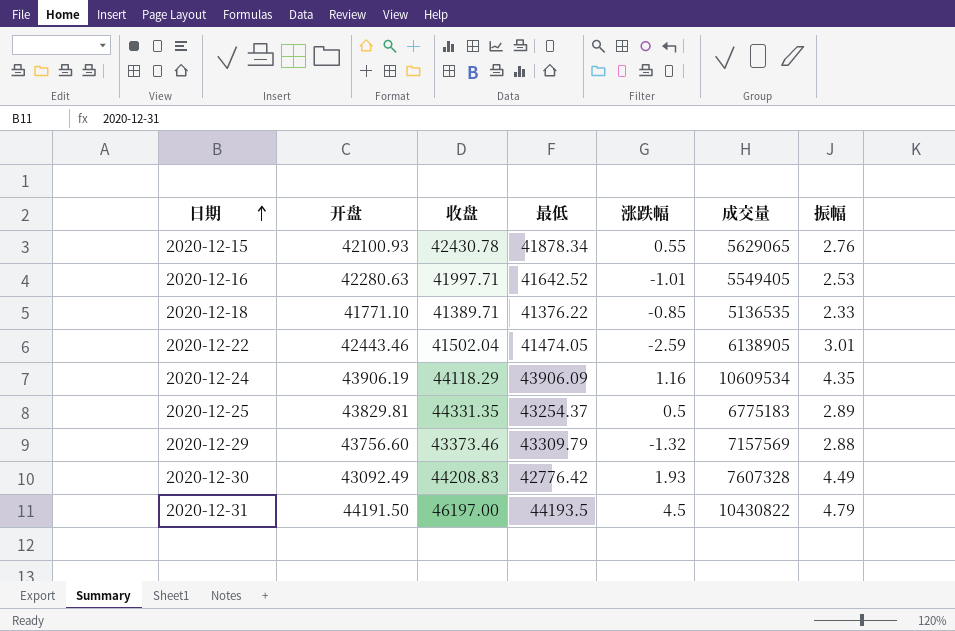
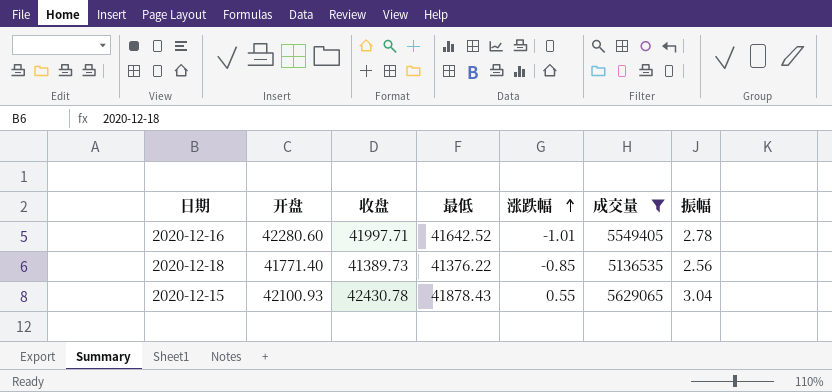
filter: none -> 成交量 <= 5629065
row order: 日期 ascending -> 涨跌幅 ascending
2020-12-16 | 开盘: 42280.63 -> 42280.60
2020-12-16 | 振幅: 2.53 -> 2.78
2020-12-18 | 开盘: 41771.10 -> 41771.40
2020-12-18 | 收盘: 41389.71 -> 41389.73
2020-12-18 | 振幅: 2.33 -> 2.56
2020-12-15 | 最低: 41878.34 -> 41878.43
2020-12-15 | 振幅: 2.76 -> 3.04

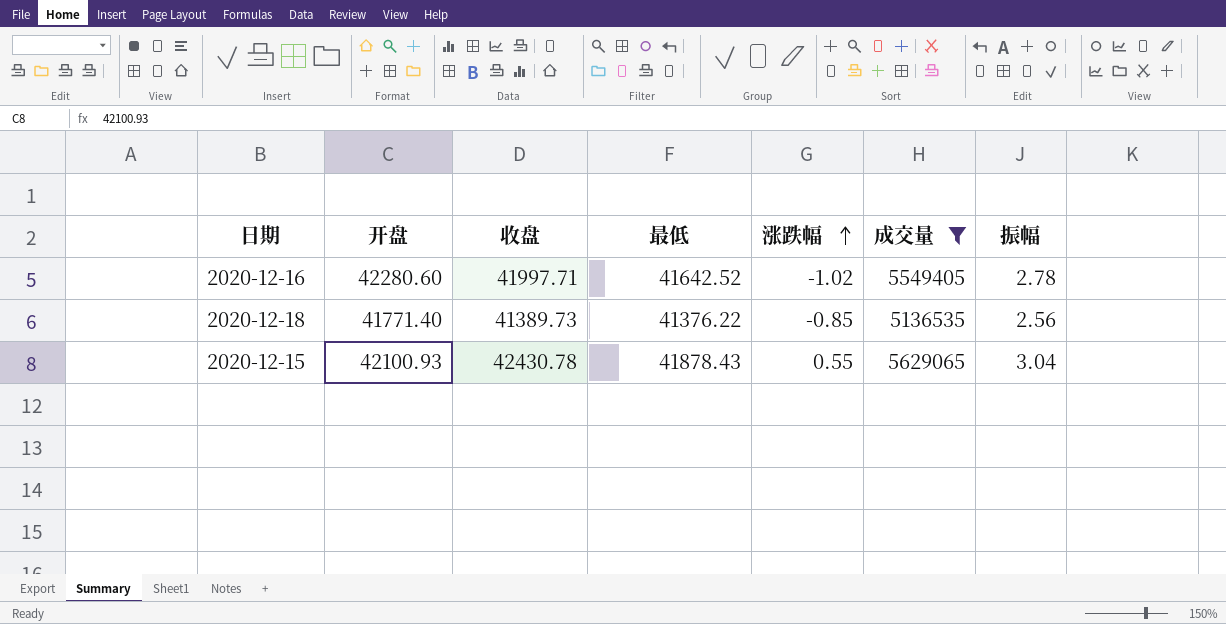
2020-12-16 | 涨跌幅: -1.01 -> -1.02

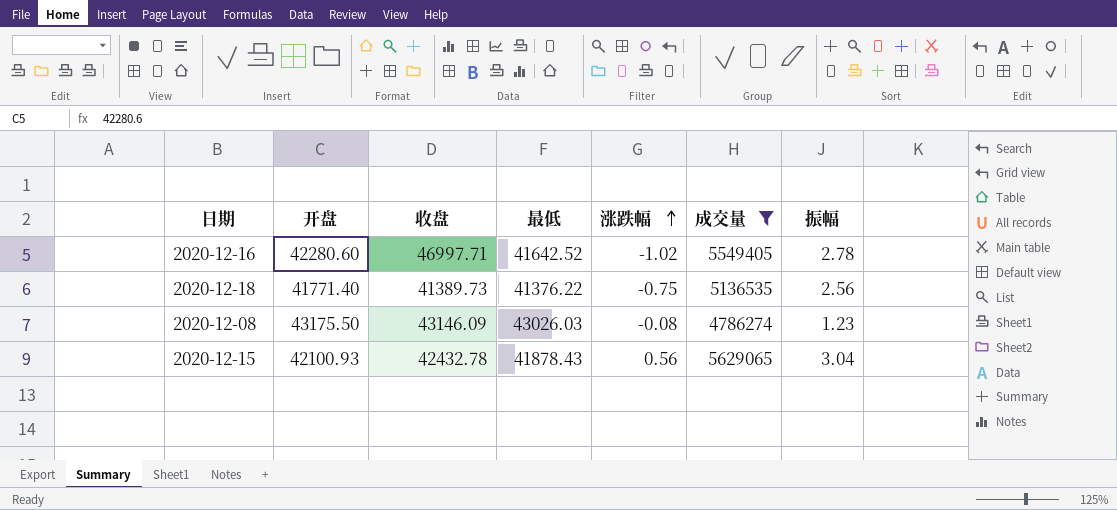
2020-12-16 | 收盘: 41997.71 -> 46997.71
2020-12-18 | 涨跌幅: -0.85 -> -0.75
row 2020-12-08: none -> 43175.50 | 43146.09 | 43026.03 | -0.08 | 4786274 | 1.23
2020-12-15 | 收盘: 42430.78 -> 42432.78
2020-12-15 | 涨跌幅: 0.55 -> 0.56

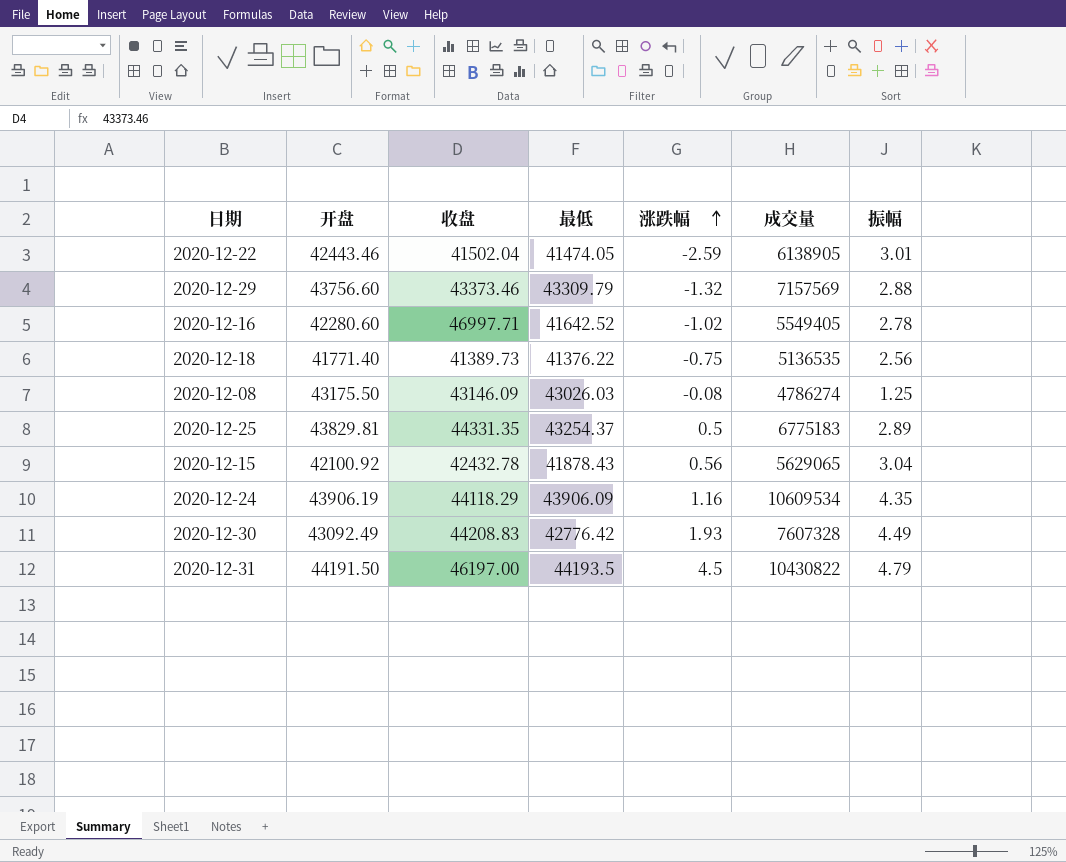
filter: 成交量 <= 5629065 -> none
2020-12-08 | 振幅: 1.23 -> 1.25
2020-12-15 | 开盘: 42100.93 -> 42100.92

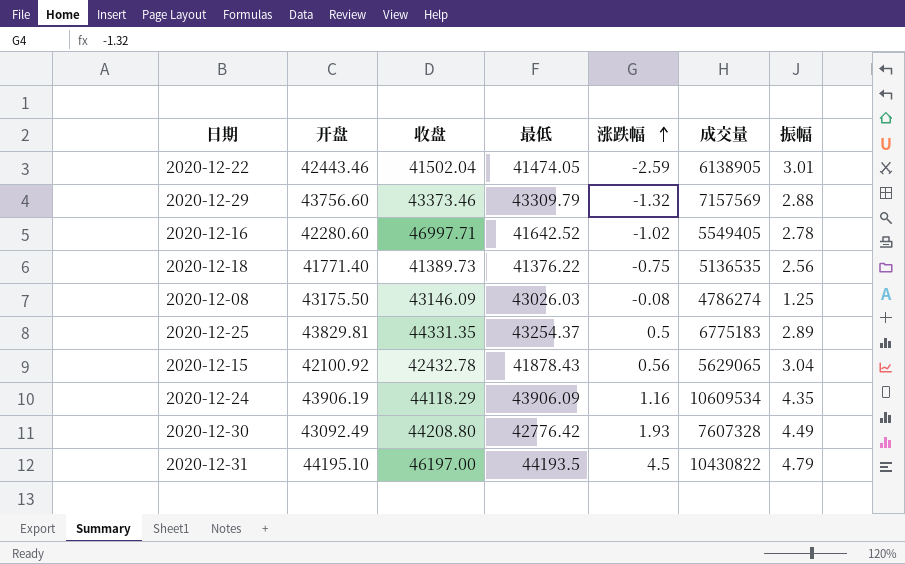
2020-12-30 | 收盘: 44208.83 -> 44208.80
2020-12-31 | 开盘: 44191.50 -> 44195.10

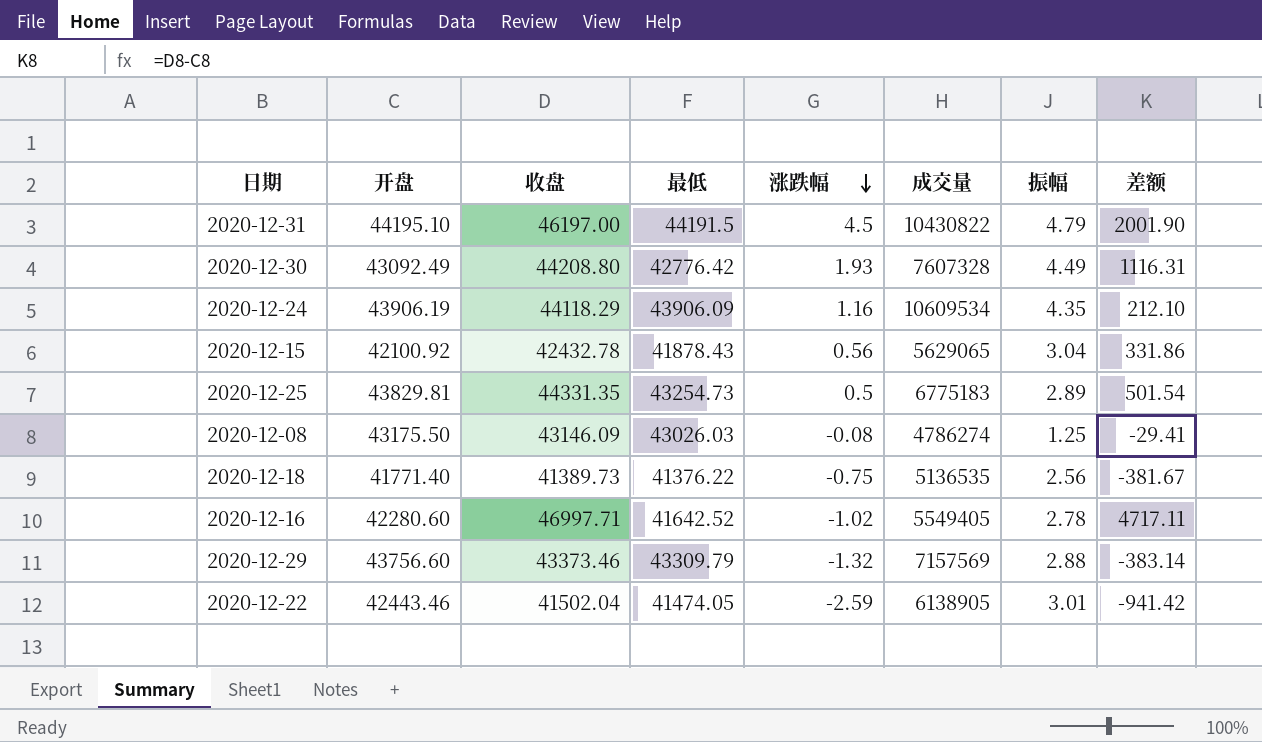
row order: 涨跌幅 ascending -> 涨跌幅 descending
column 差额 | formula: none -> [收盘] - [开盘]
2020-12-31 | 最低: 44193.5 -> 44191.5
2020-12-25 | 最低: 43254.37 -> 43254.73

